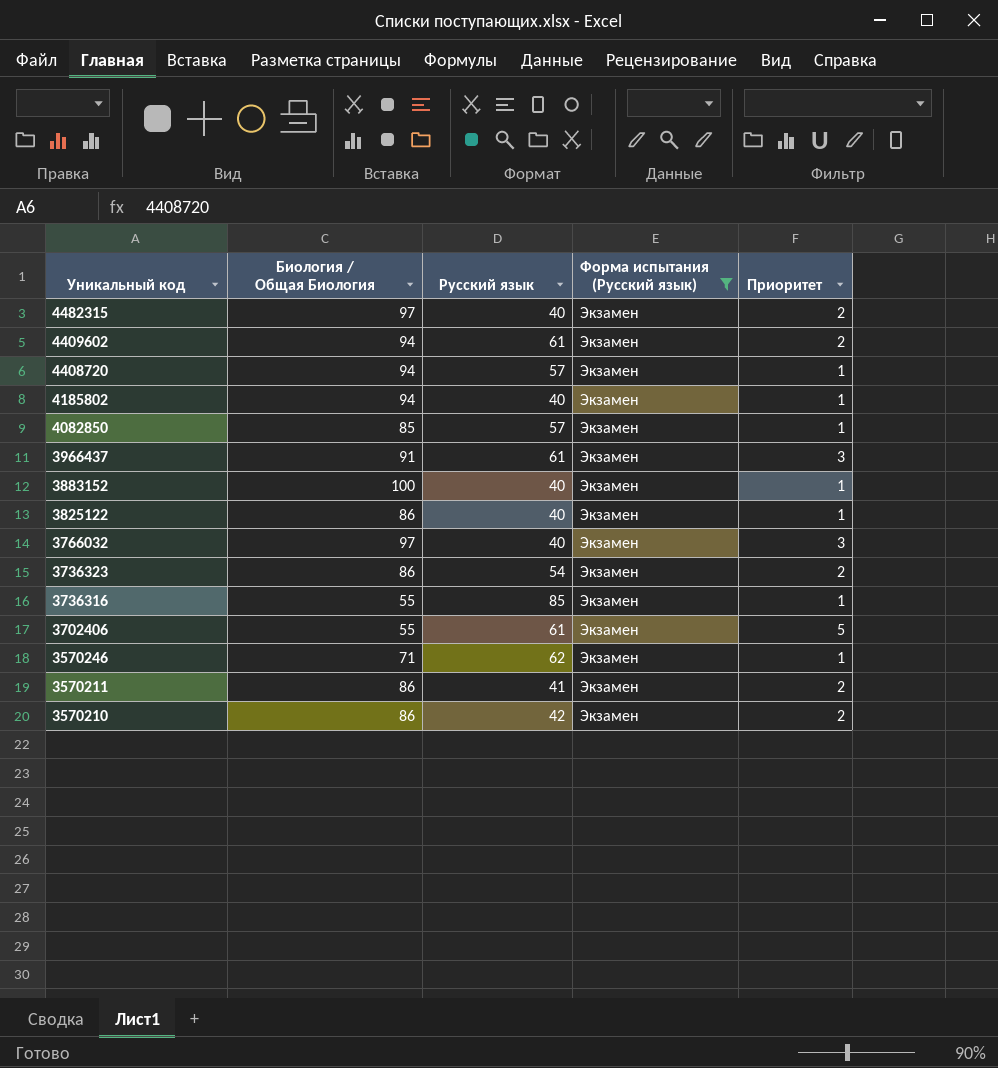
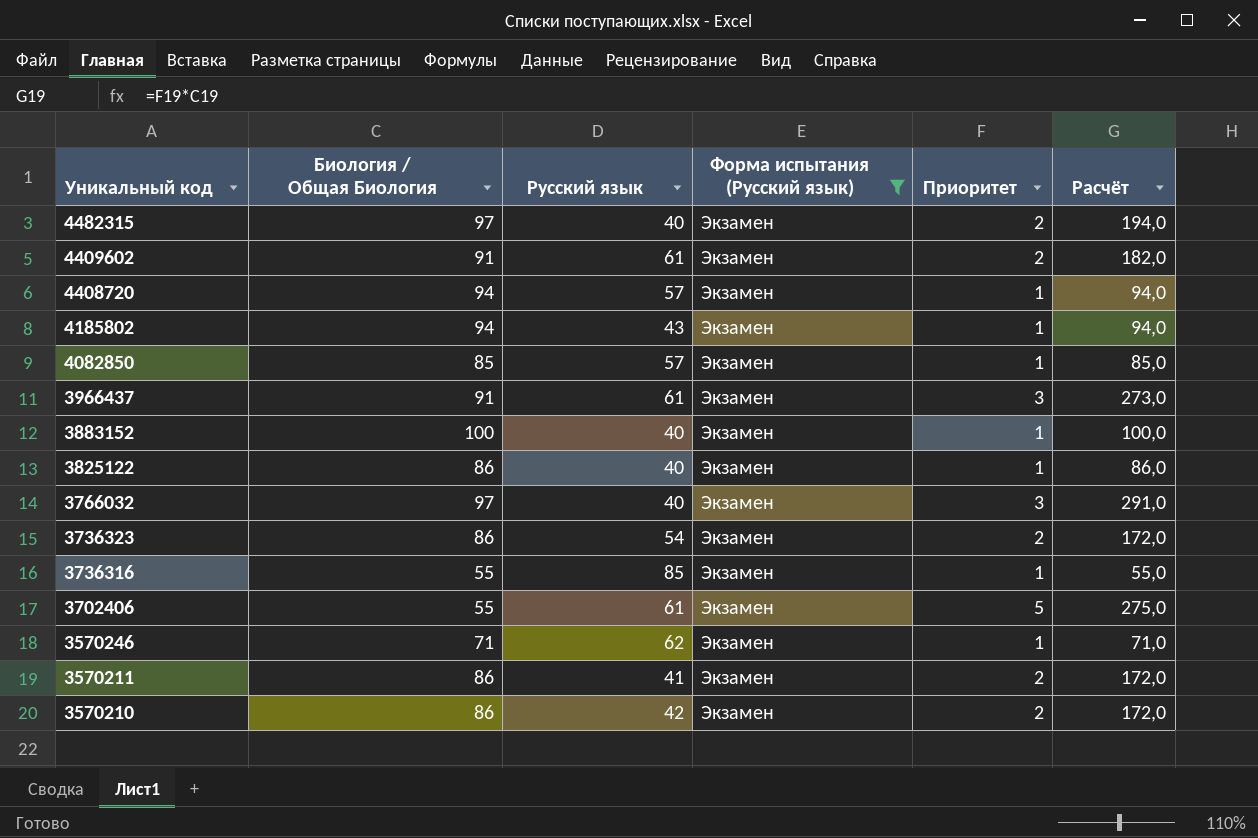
column Расчёт | formula: none -> [Биология / Общая Биология] * [Приоритет]
4409602 | Биология / Общая Биология: 94 -> 91
4185802 | Русский язык: 40 -> 43

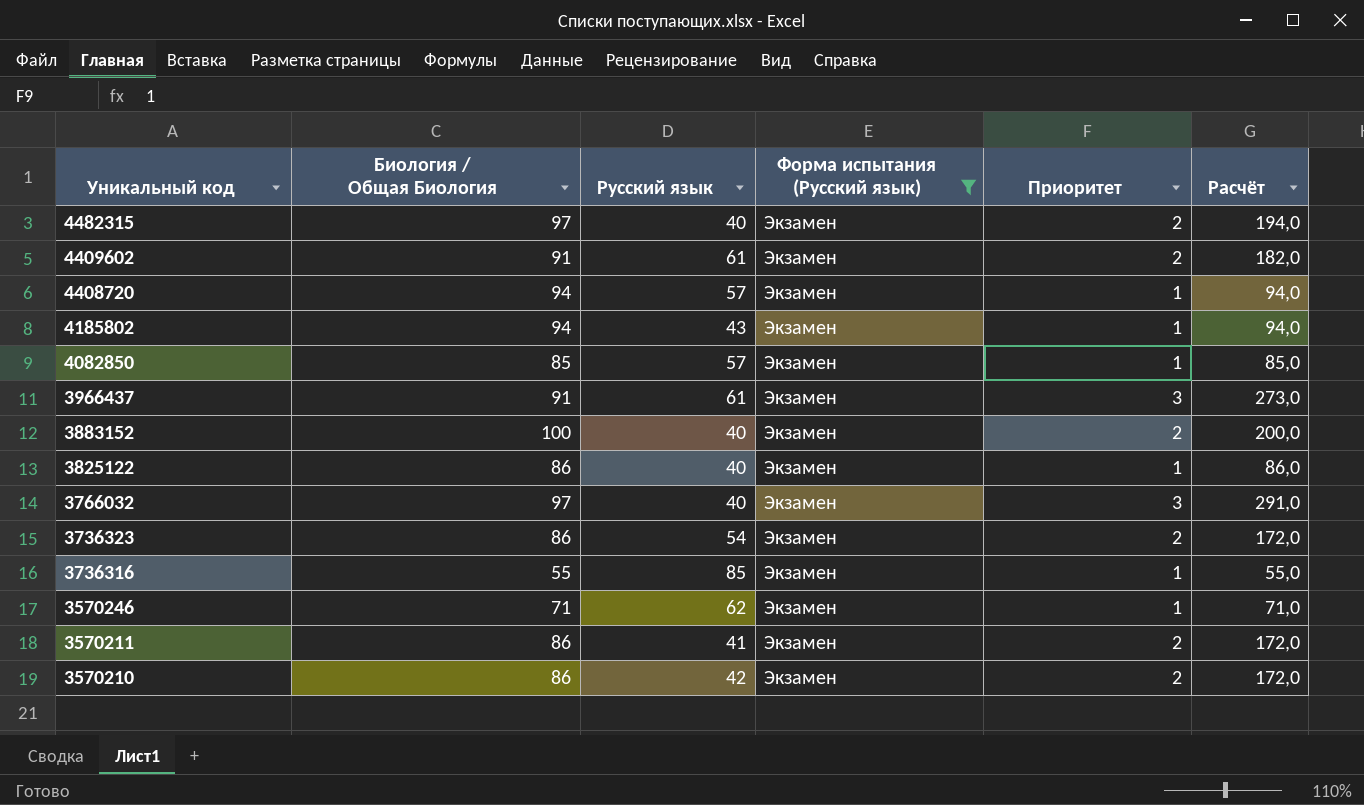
row 3702406: 55 | 61 | Экзамен | 5 | 275,0 -> none
3883152 | Приоритет: 1 -> 2
3883152 | Расчёт: 100,0 -> 200,0

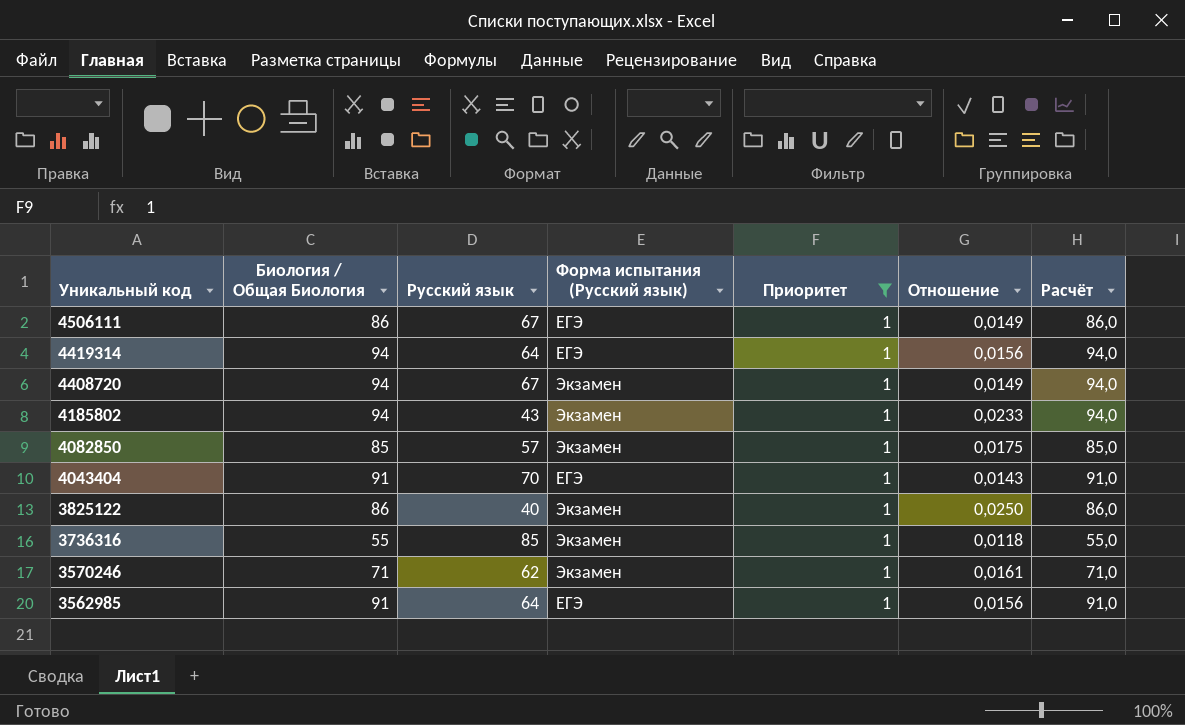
filter: Форма испытания (Русский язык) = Экзамен -> Приоритет = 1
column Отношение | formula: none -> [Приоритет] / [Русский язык]
4408720 | Русский язык: 57 -> 67

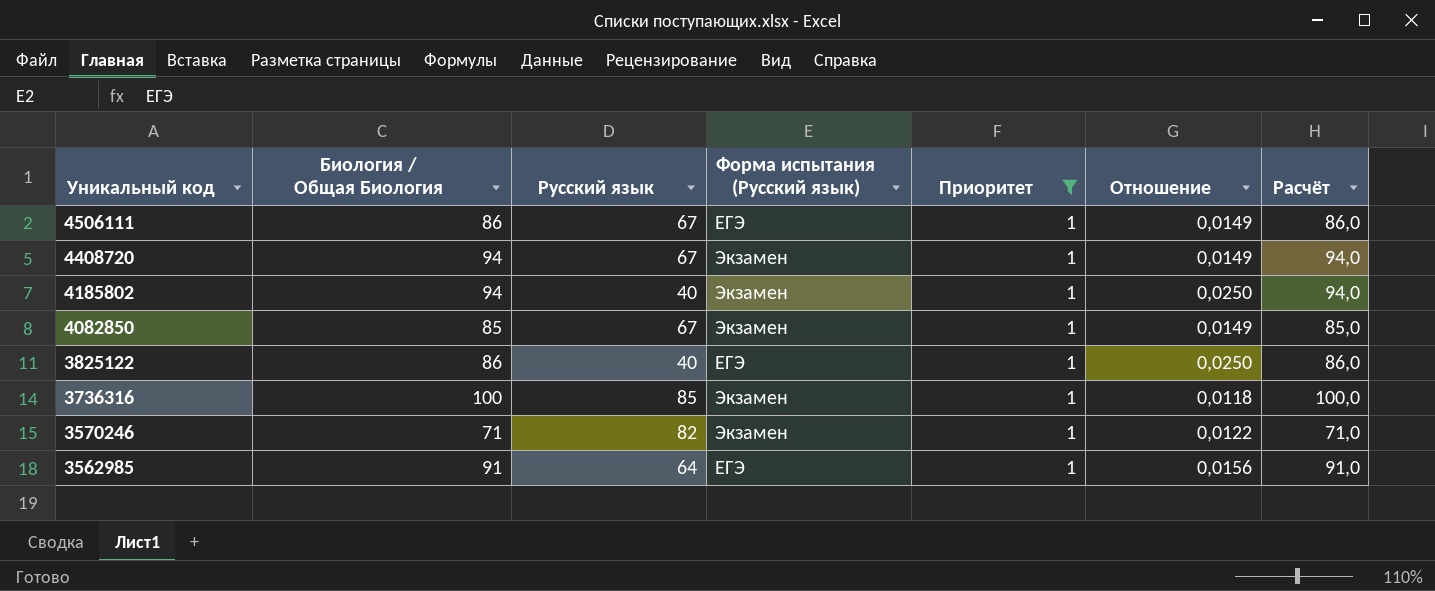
row 4419314: 94 | 64 | ЕГЭ | 1 | 0,0156 | 94,0 -> none
row 4043404: 91 | 70 | ЕГЭ | 1 | 0,0143 | 91,0 -> none
4185802 | Русский язык: 43 -> 40
4185802 | Отношение: 0,0233 -> 0,0250
4082850 | Русский язык: 57 -> 67
4082850 | Отношение: 0,0175 -> 0,0149
3825122 | Форма испытания (Русский язык): Экзамен -> ЕГЭ
3736316 | Биология / Общая Биология: 55 -> 100
3736316 | Расчёт: 55,0 -> 100,0
3570246 | Русский язык: 62 -> 82
3570246 | Отношение: 0,0161 -> 0,0122

